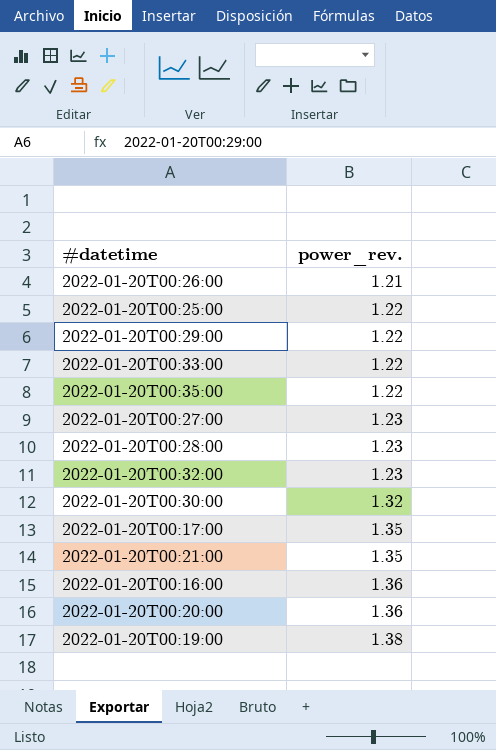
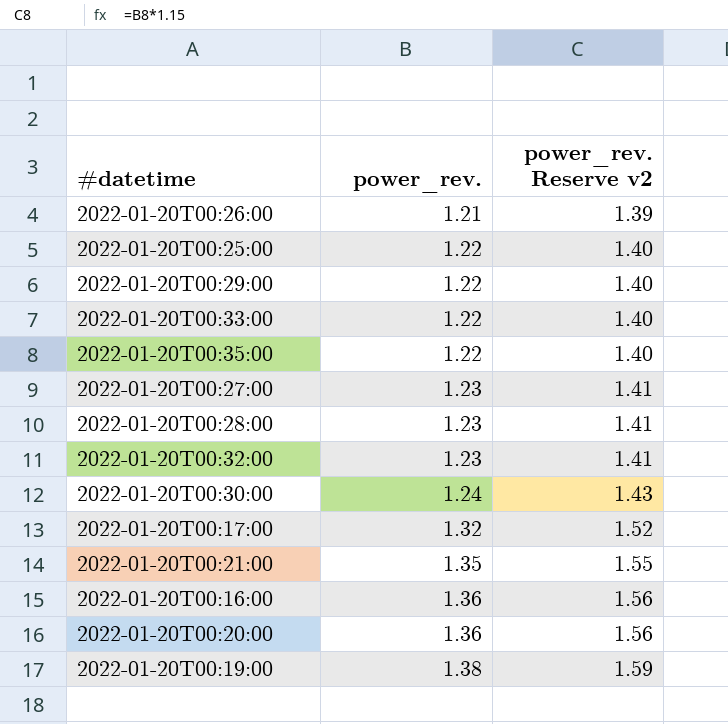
column power_rev. Reserve v2 | formula: none -> [power_rev.] * 1.15
2022-01-20T00:30:00 | power_rev.: 1.32 -> 1.24
2022-01-20T00:17:00 | power_rev.: 1.35 -> 1.32

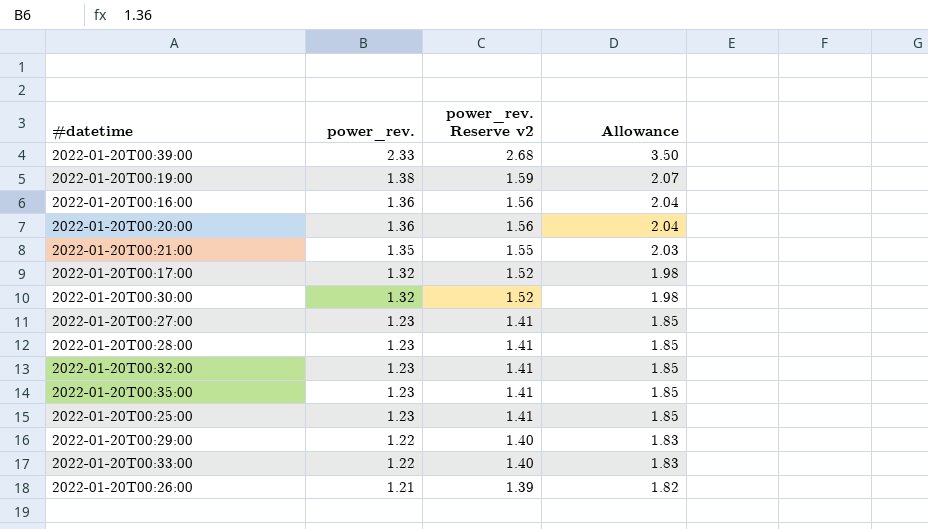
row order: power_rev. ascending -> power_rev. descending
column Allowance | formula: none -> [power_rev.] * 1.5
row 2022-01-20T00:39:00: none -> 2.33 | 2.68 | 3.50
2022-01-20T00:30:00 | power_rev.: 1.24 -> 1.32
2022-01-20T00:30:00 | power_rev. Reserve v2: 1.43 -> 1.52
2022-01-20T00:35:00 | power_rev.: 1.22 -> 1.23
2022-01-20T00:35:00 | power_rev. Reserve v2: 1.40 -> 1.41
2022-01-20T00:25:00 | power_rev.: 1.22 -> 1.23
2022-01-20T00:25:00 | power_rev. Reserve v2: 1.40 -> 1.41

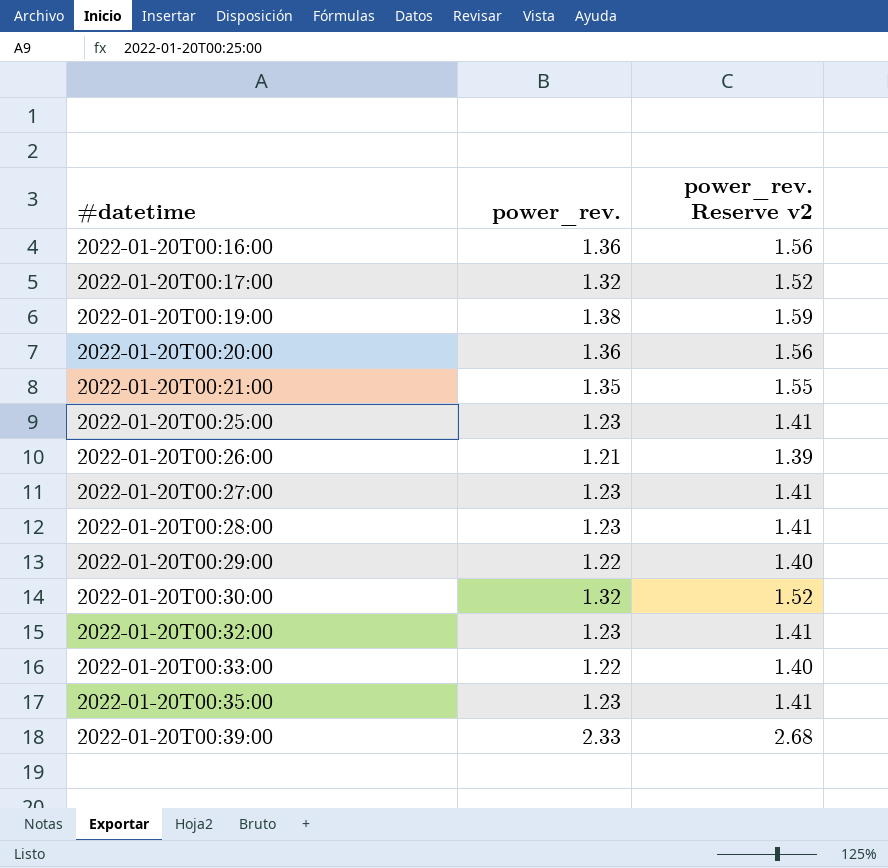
row order: power_rev. descending -> #datetime ascending
column Allowance | formula: [power_rev.] * 1.5 -> none

